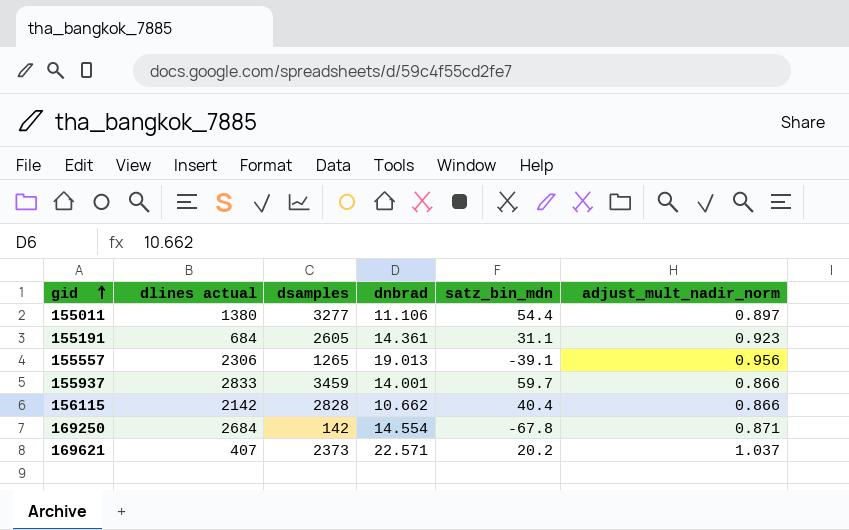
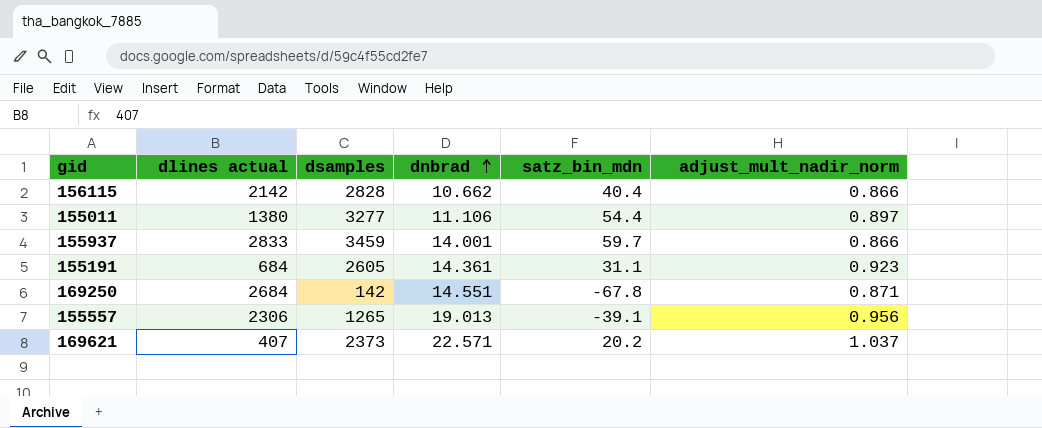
row order: gid ascending -> dnbrad ascending
169250 | dnbrad: 14.554 -> 14.551

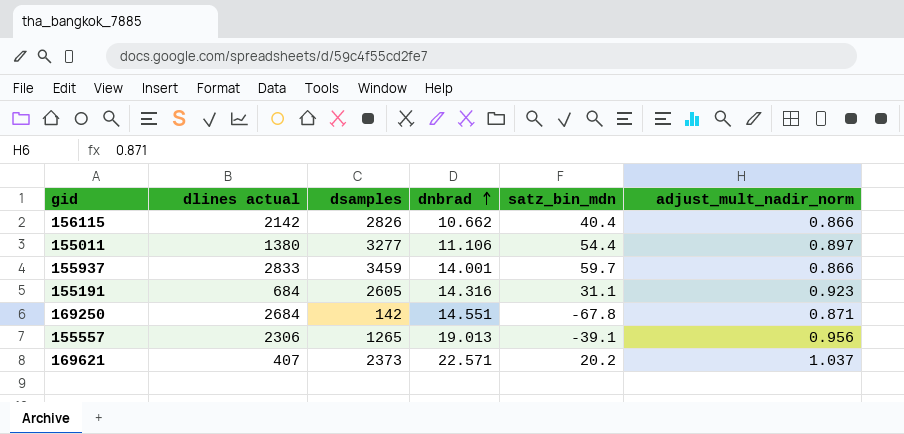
156115 | dsamples: 2828 -> 2826
155191 | dnbrad: 14.361 -> 14.316

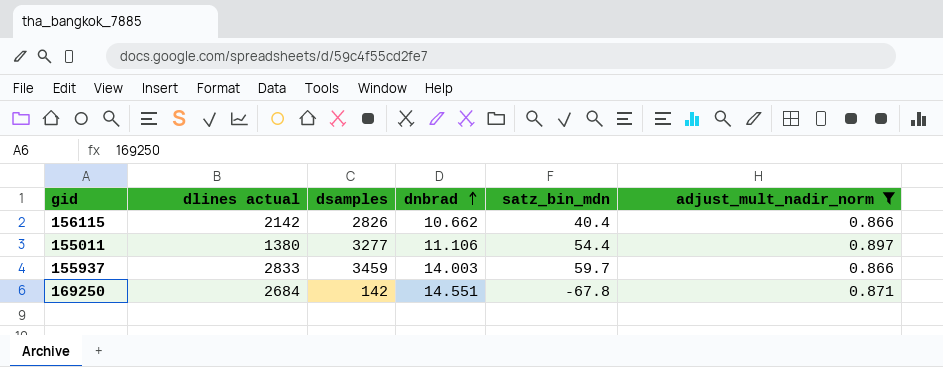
filter: none -> adjust_mult_nadir_norm <= 0.897
155937 | dnbrad: 14.001 -> 14.003

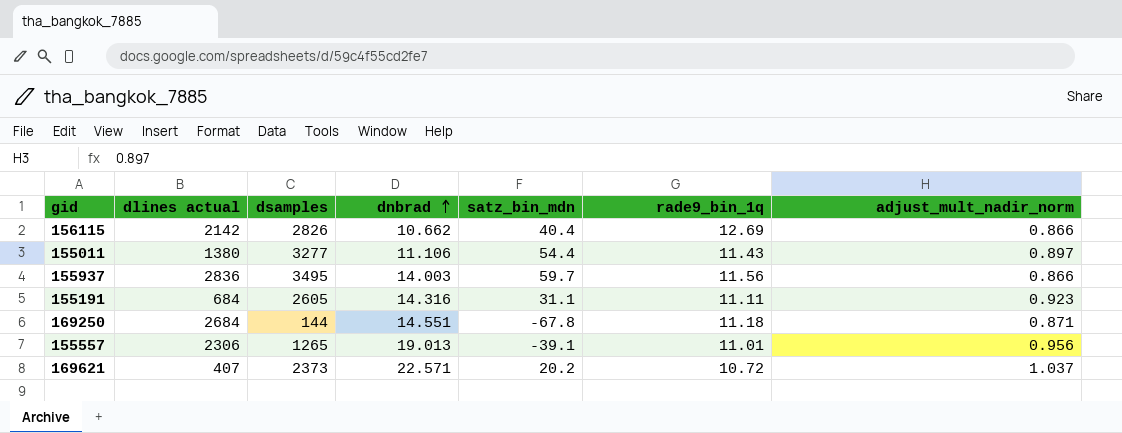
filter: adjust_mult_nadir_norm <= 0.897 -> none
column rade9_bin_1q | position: none -> 6
155937 | dlines actual: 2833 -> 2836
155937 | dsamples: 3459 -> 3495
169250 | dsamples: 142 -> 144

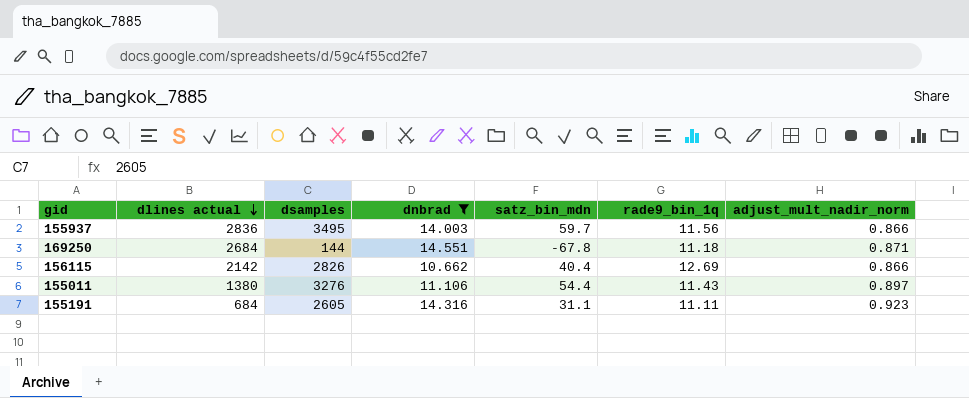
filter: none -> dnbrad <= 14.551
row order: dnbrad ascending -> dlines actual descending
155011 | dsamples: 3277 -> 3276

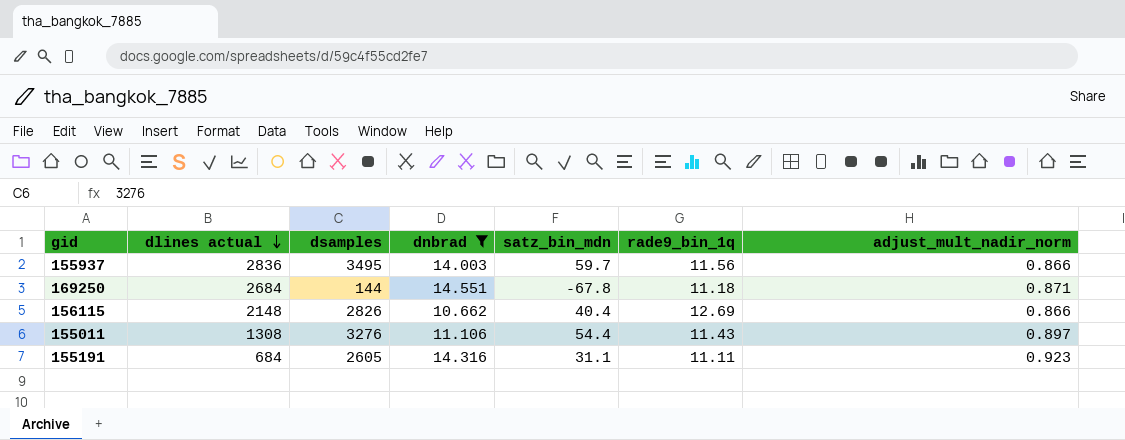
156115 | dlines actual: 2142 -> 2148
155011 | dlines actual: 1380 -> 1308

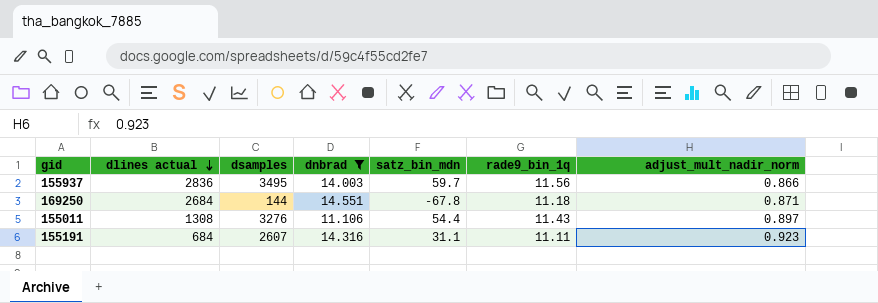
row 156115: 2148 | 2826 | 10.662 | 40.4 | 12.69 | 0.866 -> none
155191 | dsamples: 2605 -> 2607

